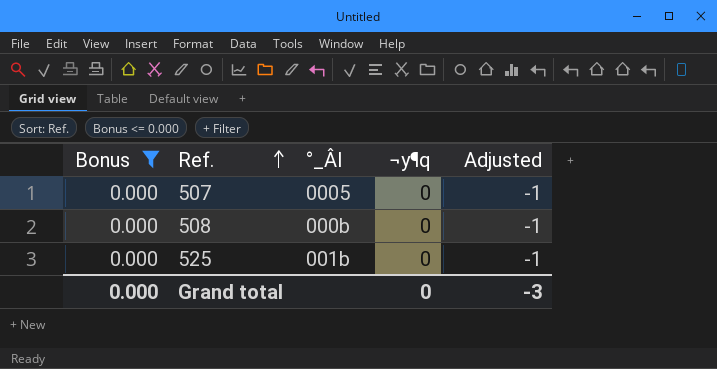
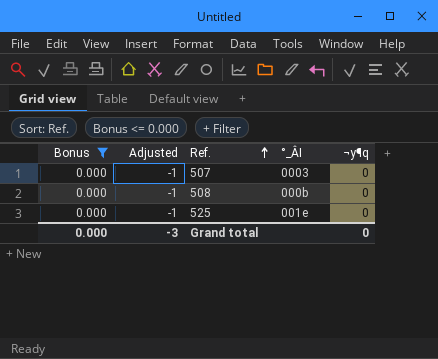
column Adjusted | position: 5 -> 2
507 | °_ÂI: 0005 -> 0003
525 | °_ÂI: 001b -> 001e

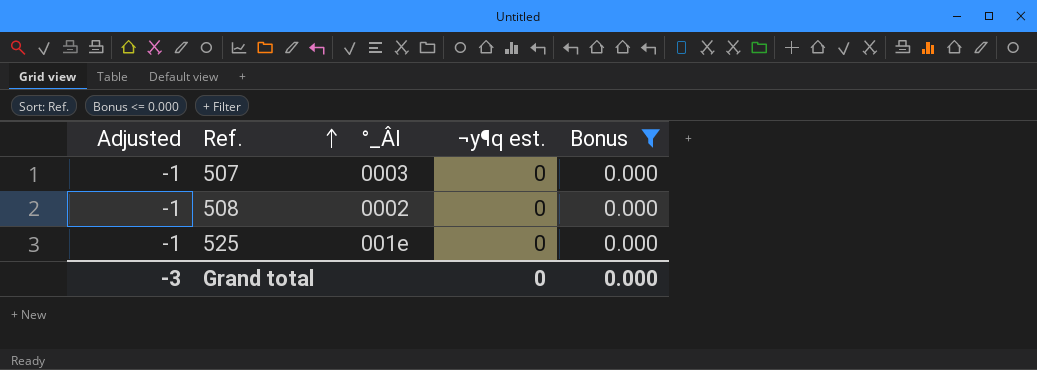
column name: ¬y¶q -> ¬y¶q est.
column Bonus | position: 1 -> 5
508 | °_ÂI: 000b -> 0002

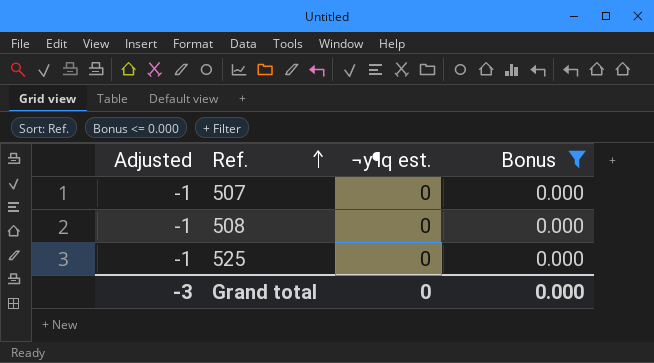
column °_ÂI | position: 3 -> none

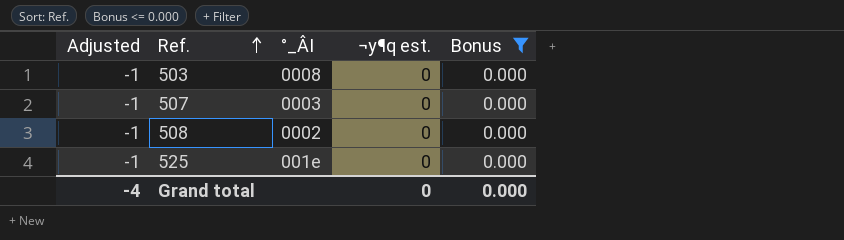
column °_ÂI | position: none -> 3
row 503: none -> -1 | 0008 | 0 | 0.000
Grand total | Adjusted: -3 -> -4

